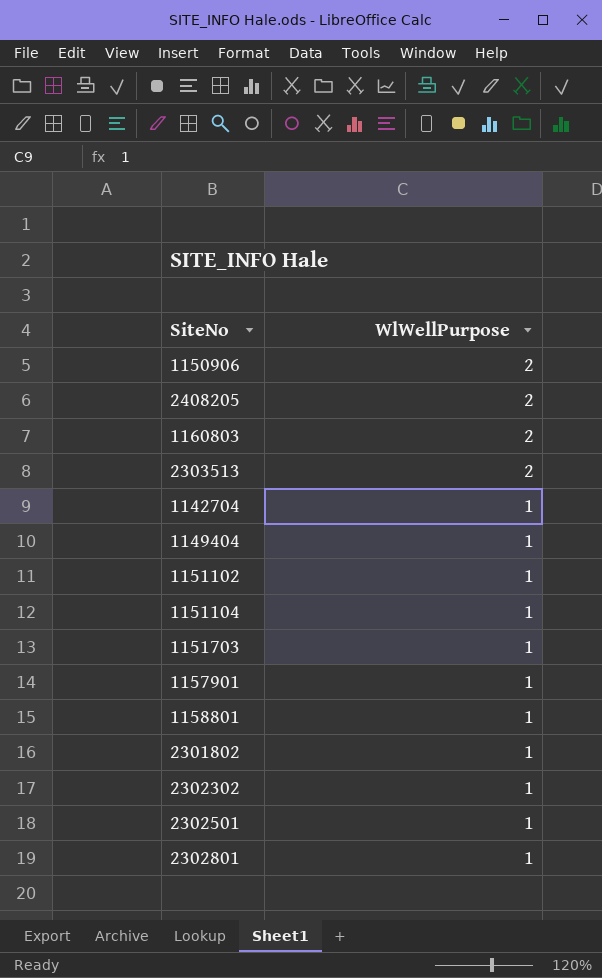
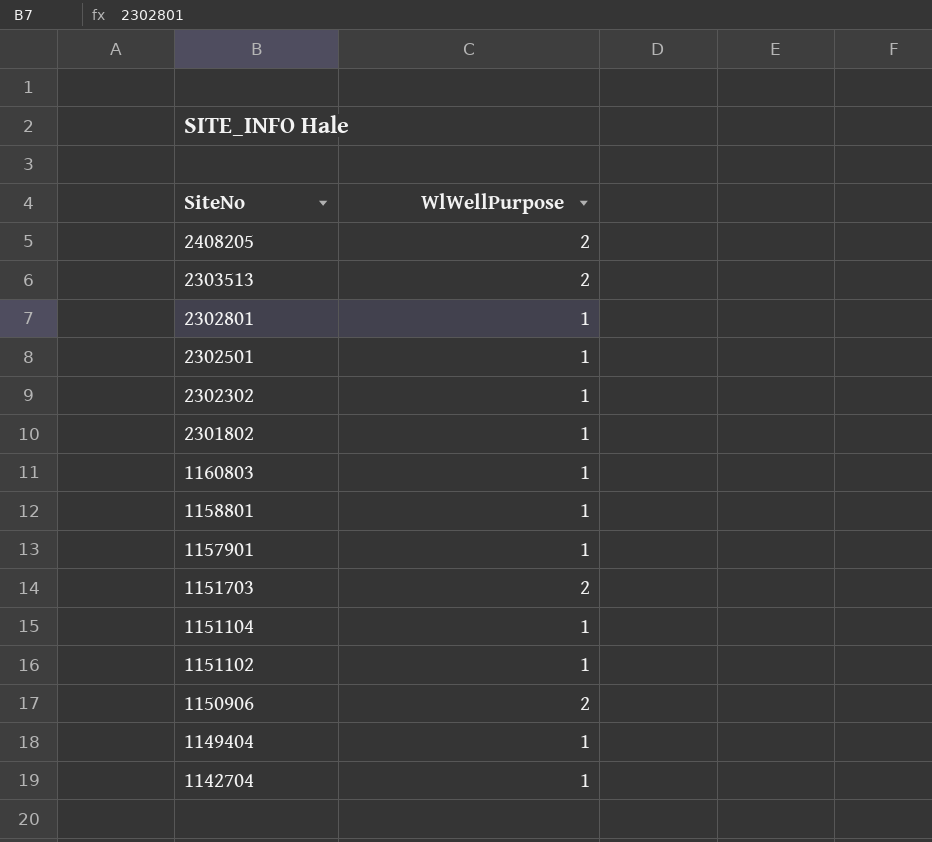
row order: WlWellPurpose descending -> SiteNo descending
1160803 | WlWellPurpose: 2 -> 1
1151703 | WlWellPurpose: 1 -> 2

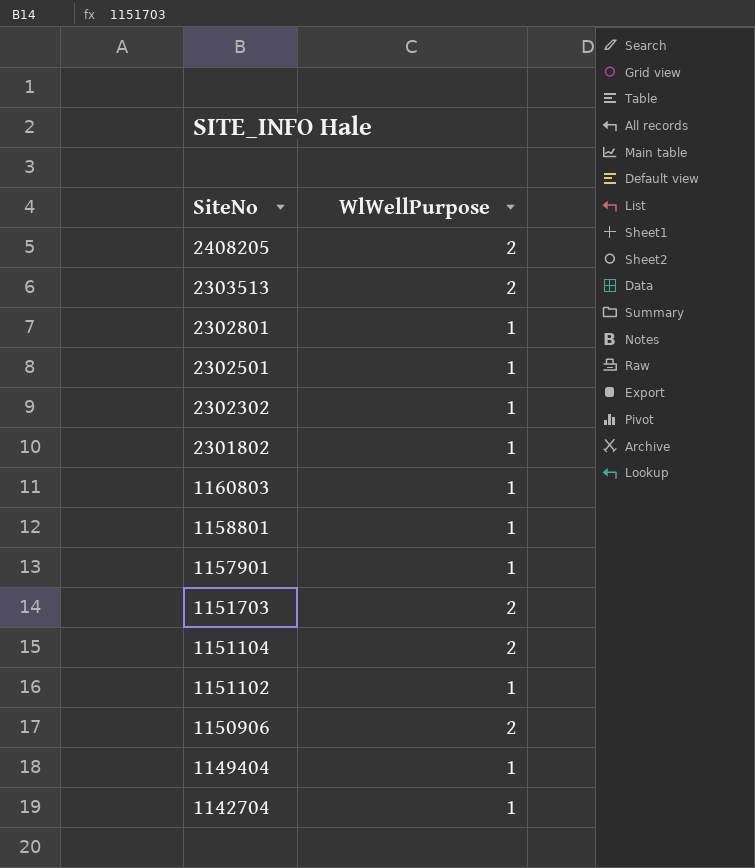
1151104 | WlWellPurpose: 1 -> 2

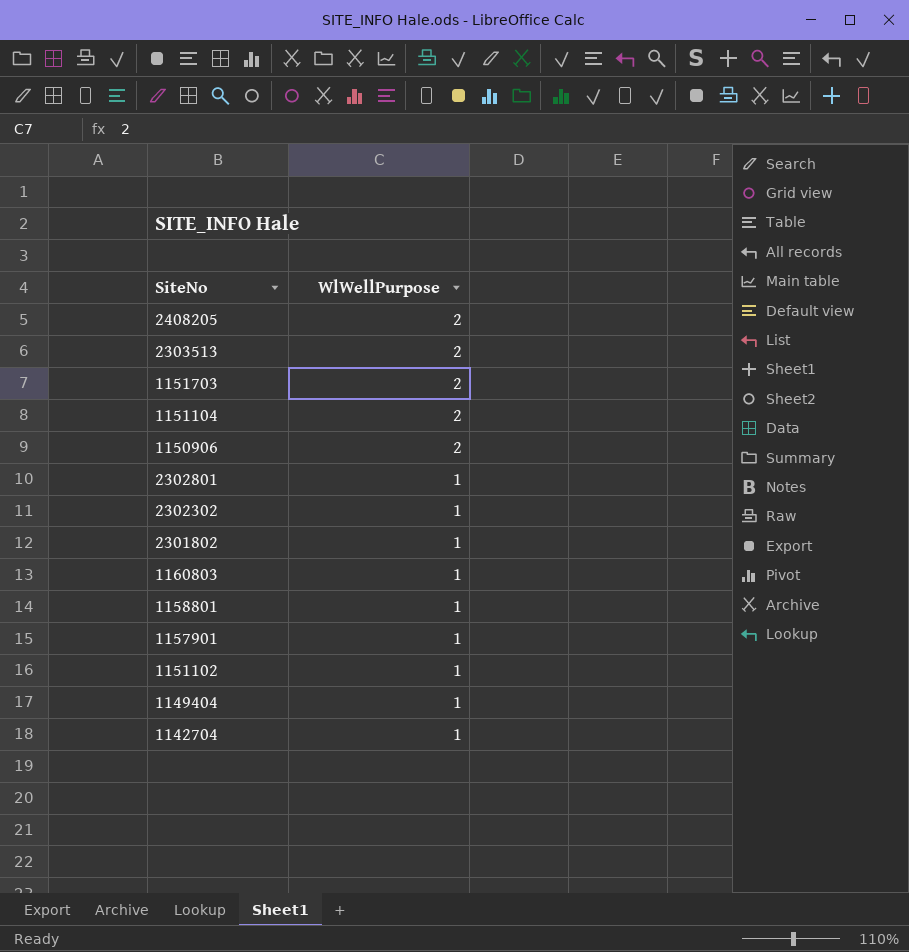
row order: SiteNo descending -> WlWellPurpose descending
row 2302501: 1 -> none

